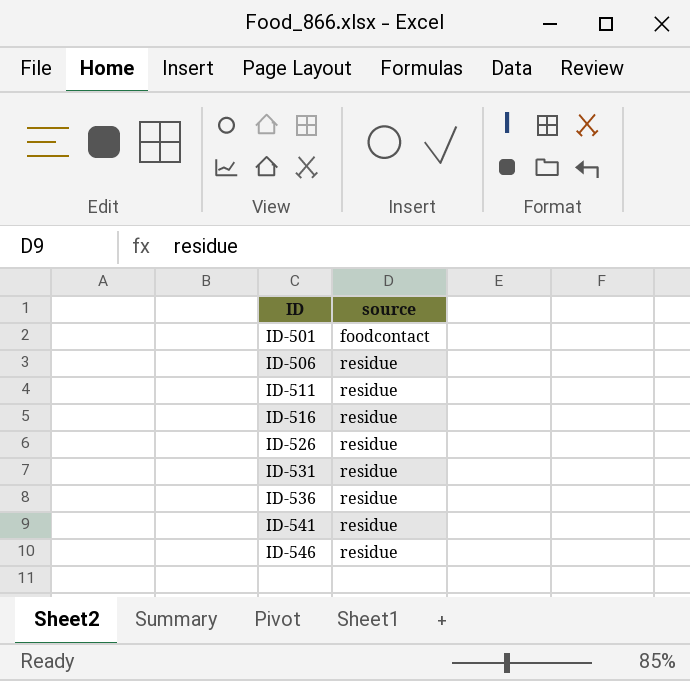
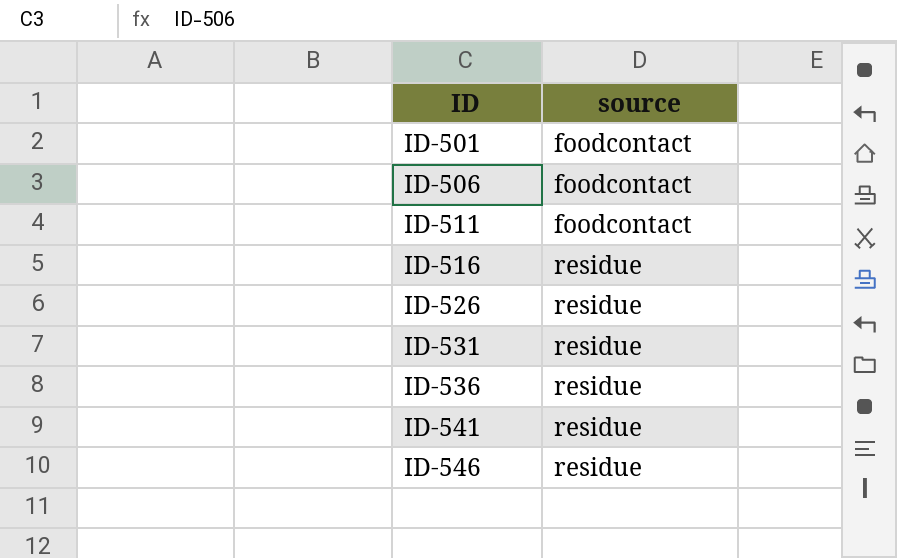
ID-506 | source: residue -> foodcontact
ID-511 | source: residue -> foodcontact

